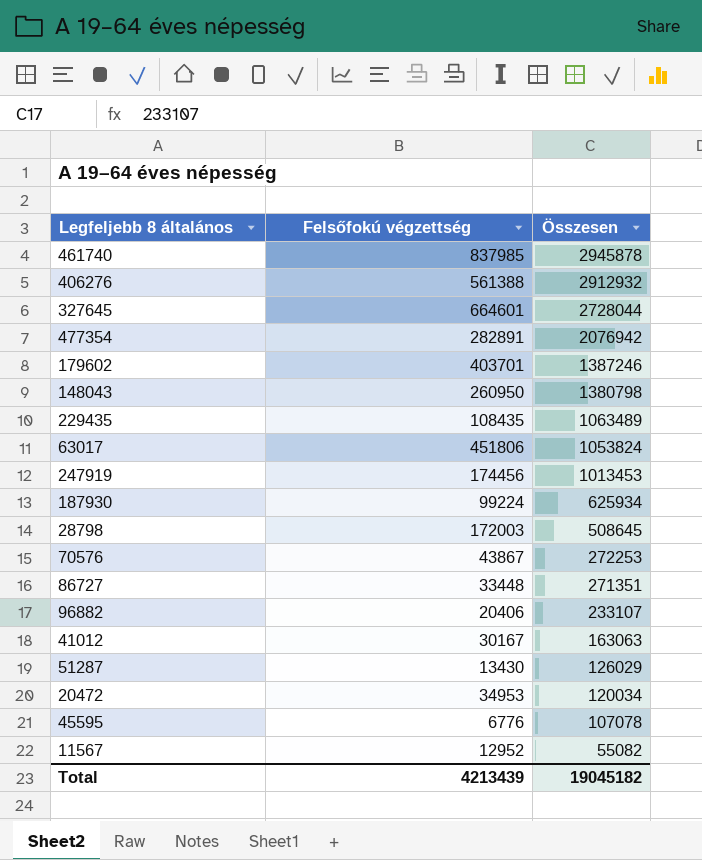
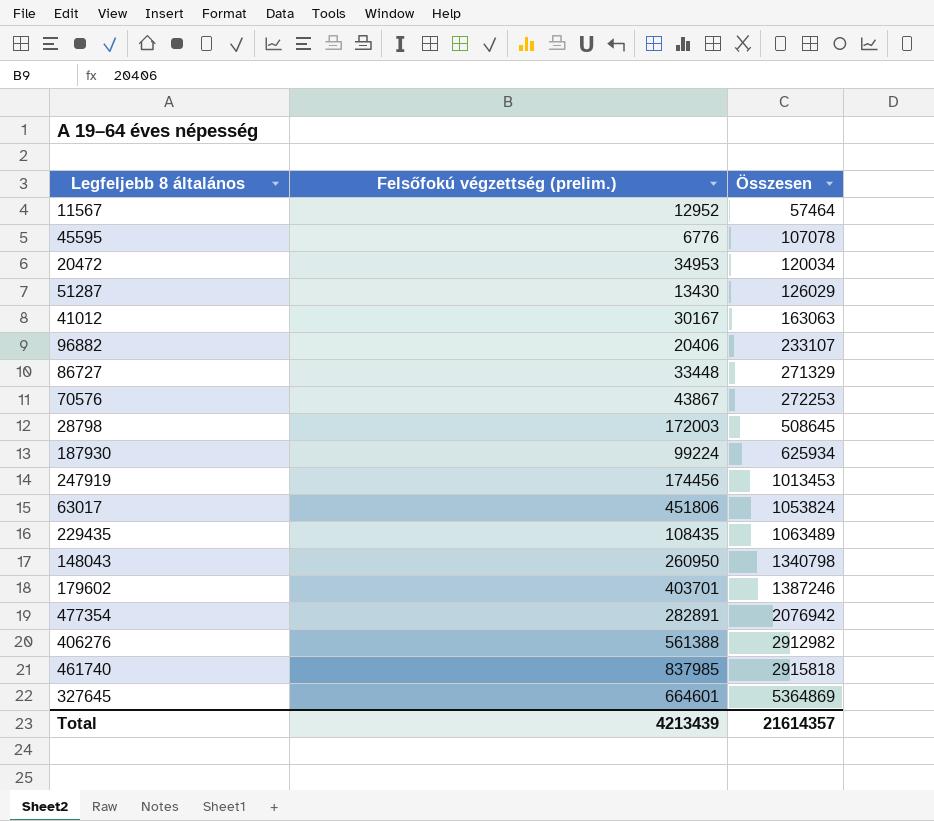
row order: Összesen descending -> Összesen ascending
column name: Felsőfokú végzettség -> Felsőfokú végzettség (prelim.)
11567 | Összesen: 55082 -> 57464
86727 | Összesen: 271351 -> 271329
148043 | Összesen: 1380798 -> 1340798
406276 | Összesen: 2912932 -> 2912982
461740 | Összesen: 2945878 -> 2915818
327645 | Összesen: 2728044 -> 5364869
Total | Összesen: 19045182 -> 21614357

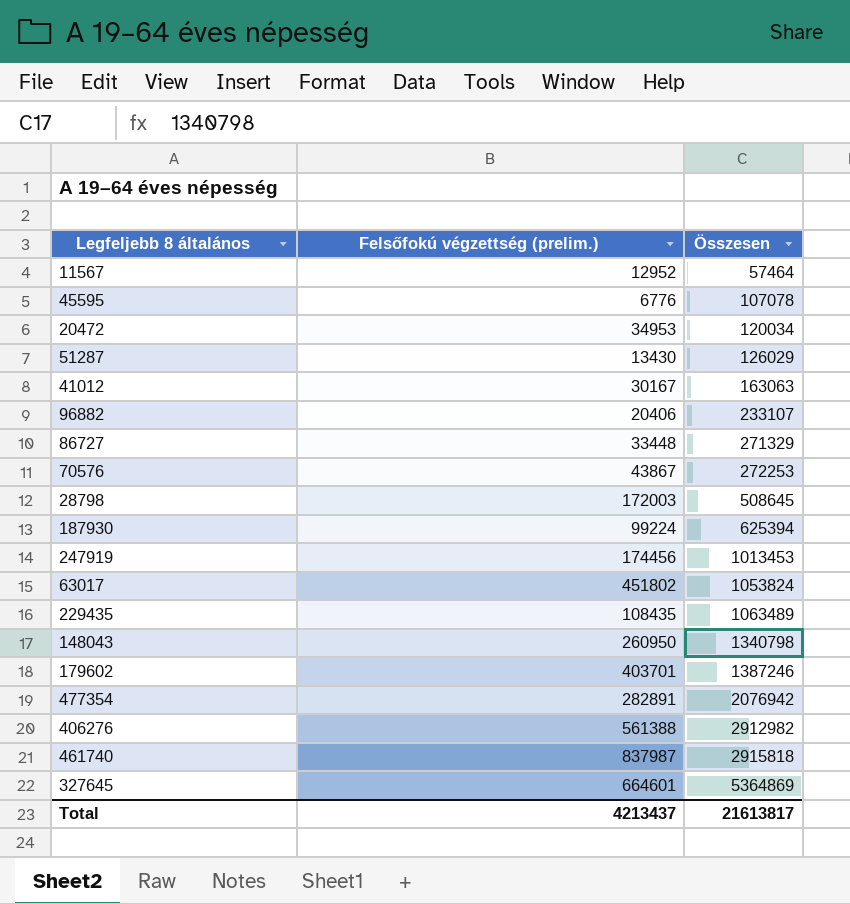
187930 | Összesen: 625934 -> 625394
63017 | Felsőfokú végzettség (prelim.): 451806 -> 451802
461740 | Felsőfokú végzettség (prelim.): 837985 -> 837987
Total | Felsőfokú végzettség (prelim.): 4213439 -> 4213437
Total | Összesen: 21614357 -> 21613817

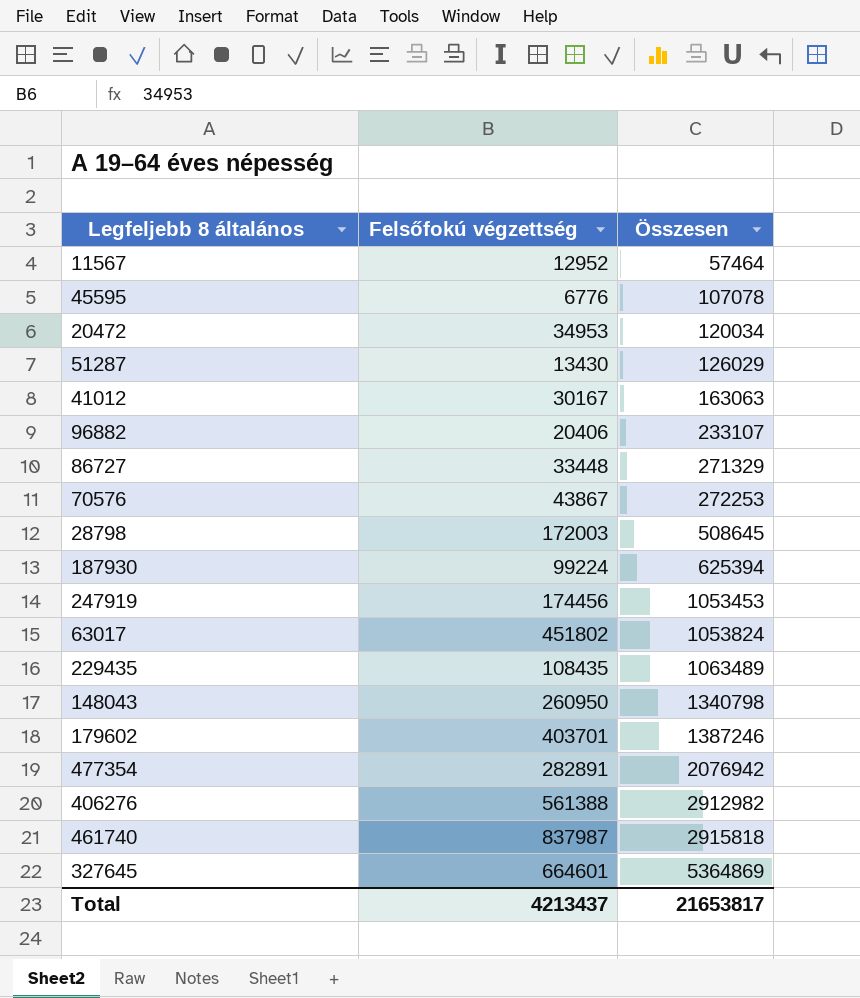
column name: Felsőfokú végzettség (prelim.) -> Felsőfokú végzettség
247919 | Összesen: 1013453 -> 1053453
Total | Összesen: 21613817 -> 21653817

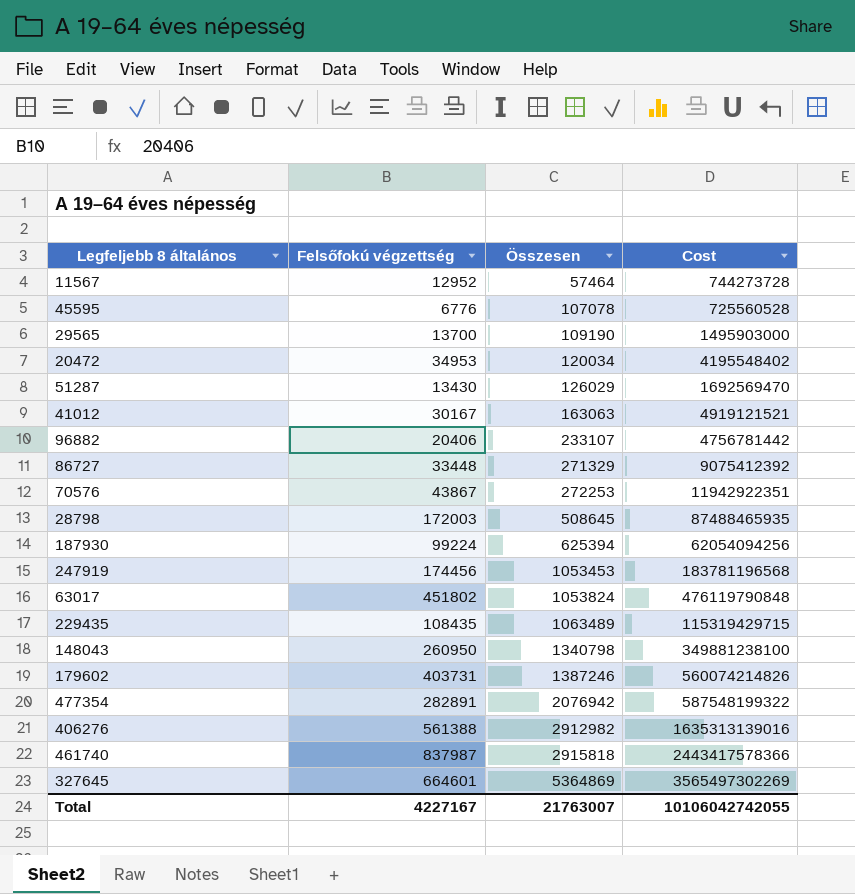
column Cost | formula: none -> [Felsőfokú végzettség] * [Összesen]
row 29565: none -> 13700 | 109190 | 1495903000
179602 | Felsőfokú végzettség: 403701 -> 403731
Total | Felsőfokú végzettség: 4213437 -> 4227167
Total | Összesen: 21653817 -> 21763007

